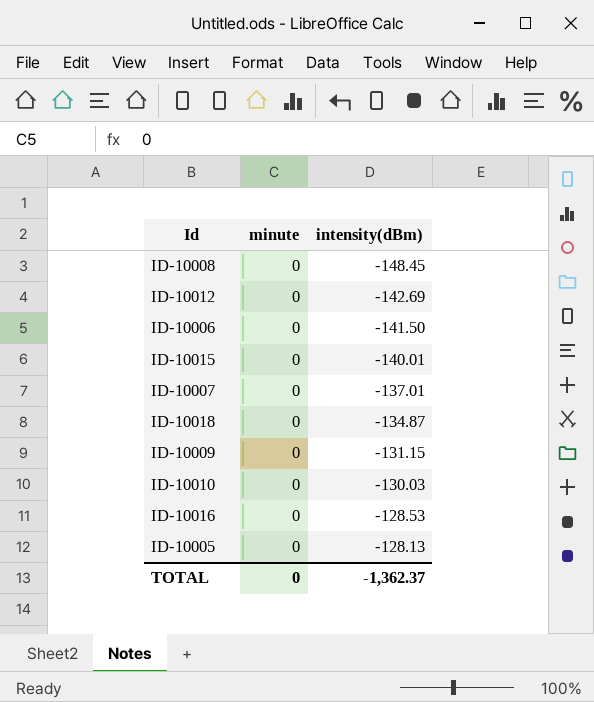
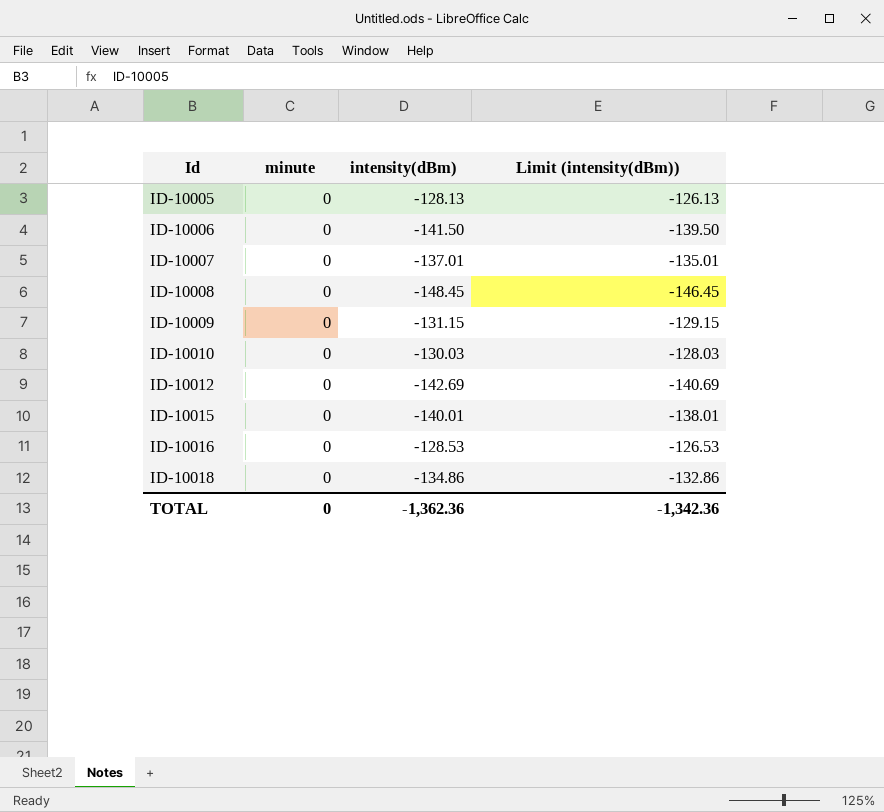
row order: intensity(dBm) ascending -> Id ascending
column Limit (intensity(dBm)) | formula: none -> [intensity(dBm)] + 2
ID-10018 | intensity(dBm): -134.87 -> -134.86
TOTAL | intensity(dBm): -1,362.37 -> -1,362.36

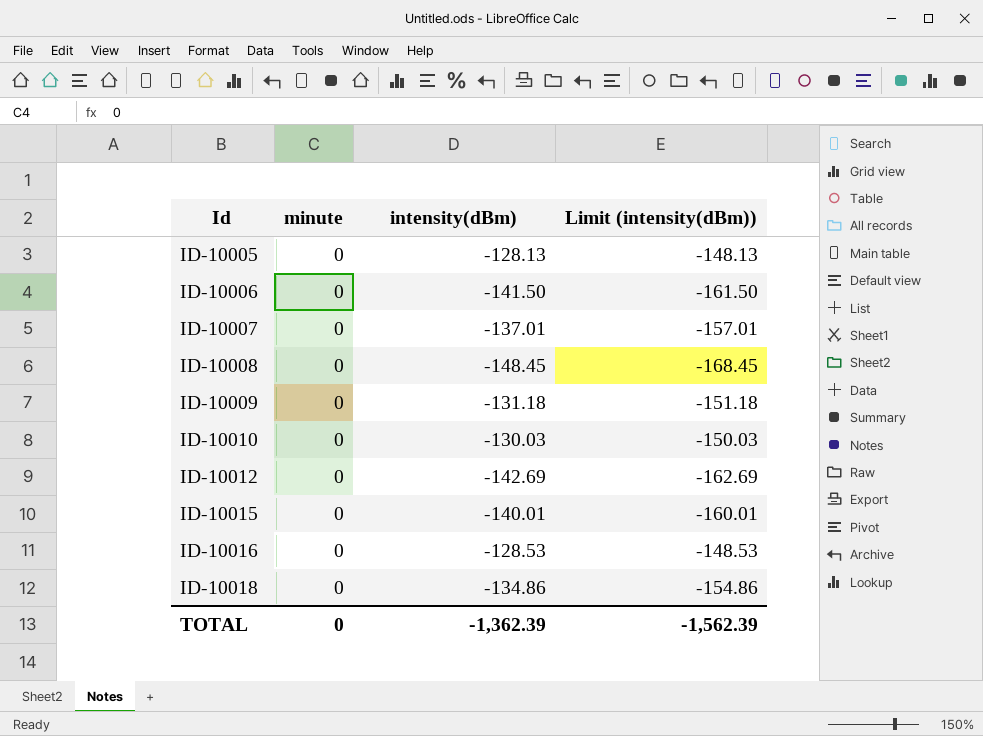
column Limit (intensity(dBm)) | formula: [intensity(dBm)] + 2 -> [intensity(dBm)] - 20
ID-10009 | intensity(dBm): -131.15 -> -131.18
TOTAL | intensity(dBm): -1,362.36 -> -1,362.39
TOTAL | Limit (intensity(dBm)): -1,342.36 -> -1,562.39

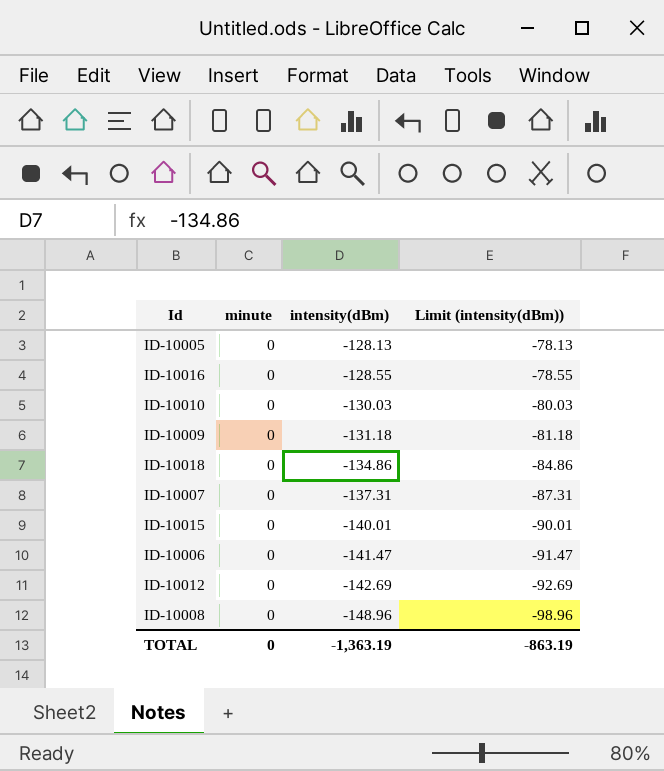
row order: Id ascending -> intensity(dBm) descending
column Limit (intensity(dBm)) | formula: [intensity(dBm)] - 20 -> [intensity(dBm)] + 50
ID-10016 | intensity(dBm): -128.53 -> -128.55
ID-10007 | intensity(dBm): -137.01 -> -137.31
ID-10006 | intensity(dBm): -141.50 -> -141.47
ID-10008 | intensity(dBm): -148.45 -> -148.96
TOTAL | intensity(dBm): -1,362.39 -> -1,363.19
TOTAL | Limit (intensity(dBm)): -1,562.39 -> -863.19

